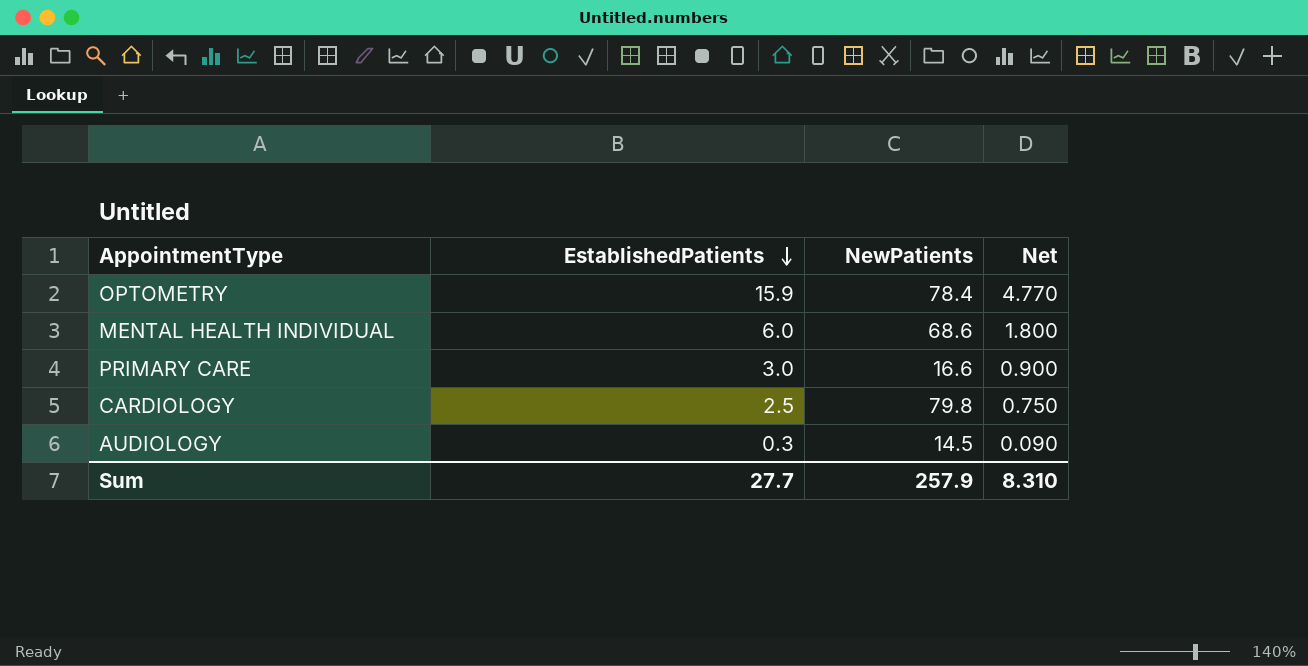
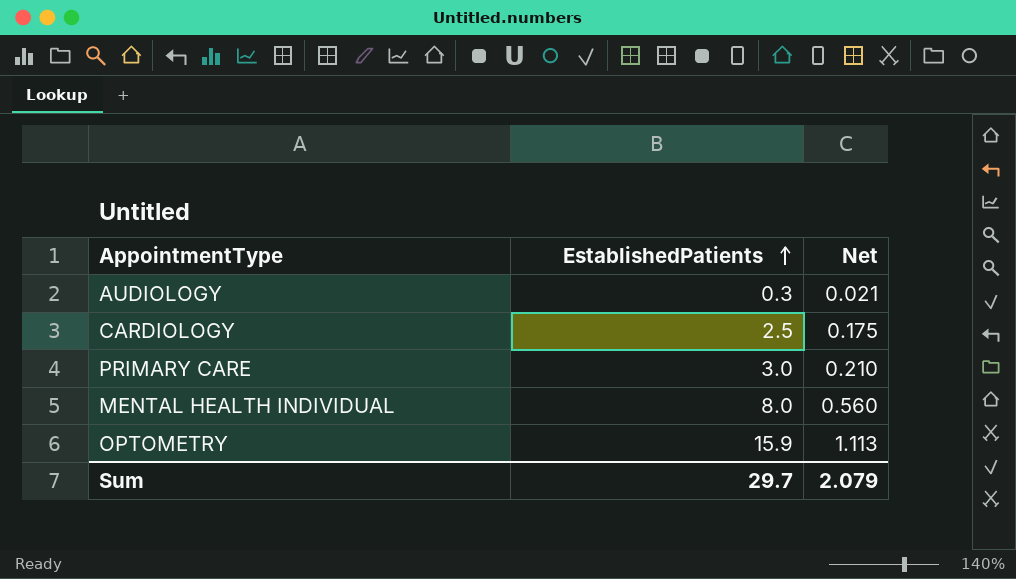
row order: EstablishedPatients descending -> EstablishedPatients ascending
column NewPatients | position: 3 -> none
column Net | formula: [EstablishedPatients] * 0.3 -> [EstablishedPatients] * 0.07
MENTAL HEALTH INDIVIDUAL | EstablishedPatients: 6.0 -> 8.0
Sum | EstablishedPatients: 27.7 -> 29.7
Sum | Net: 8.310 -> 2.079

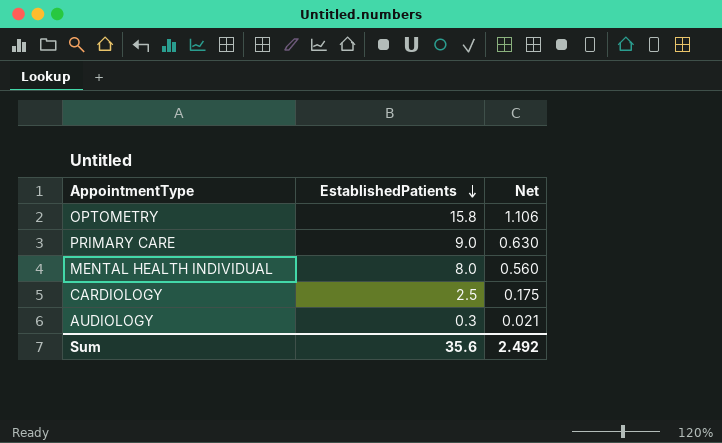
row order: EstablishedPatients ascending -> EstablishedPatients descending
OPTOMETRY | EstablishedPatients: 15.9 -> 15.8
OPTOMETRY | Net: 1.113 -> 1.106
PRIMARY CARE | EstablishedPatients: 3.0 -> 9.0
PRIMARY CARE | Net: 0.210 -> 0.630
Sum | EstablishedPatients: 29.7 -> 35.6
Sum | Net: 2.079 -> 2.492

